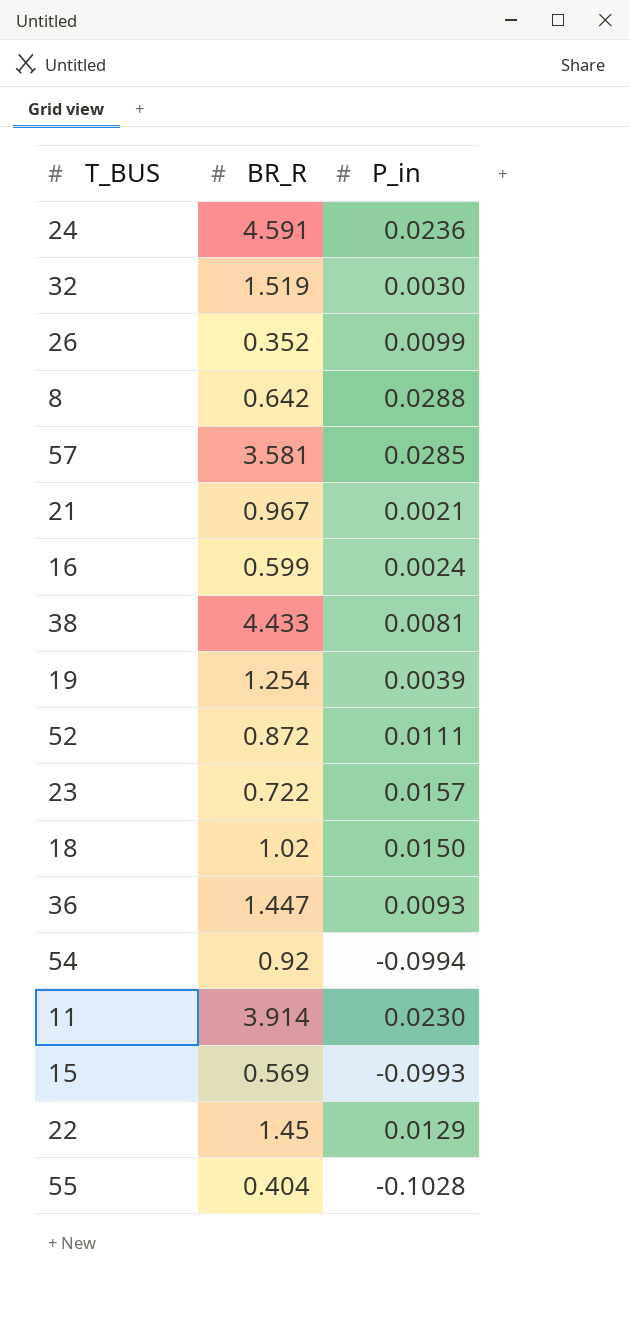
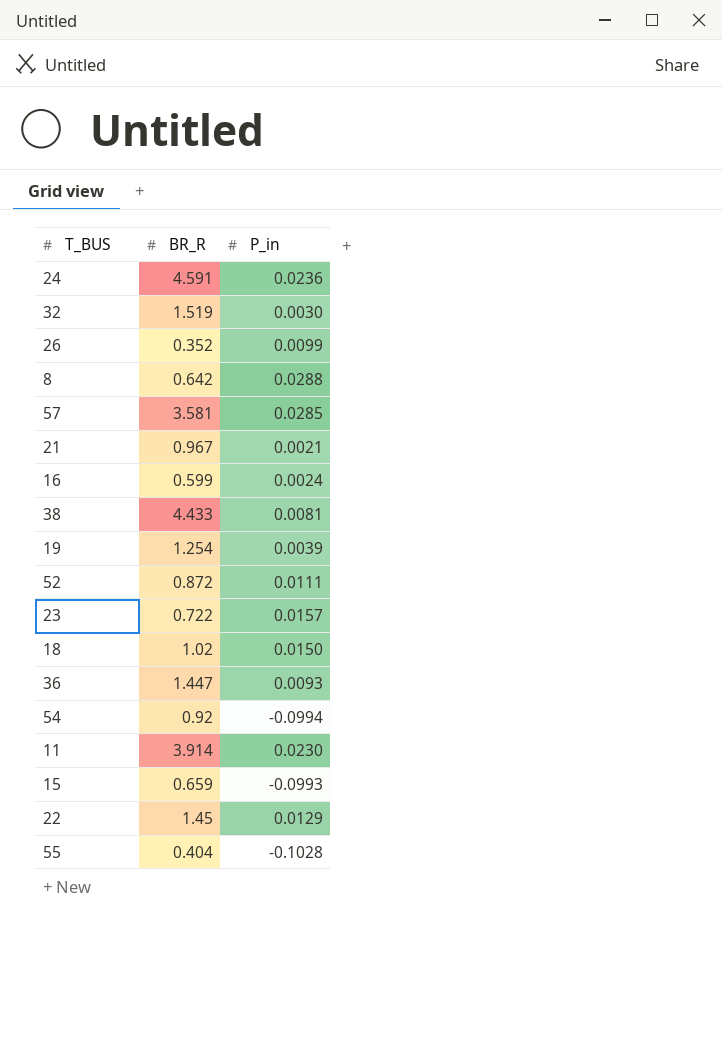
15 | BR_R: 0.569 -> 0.659

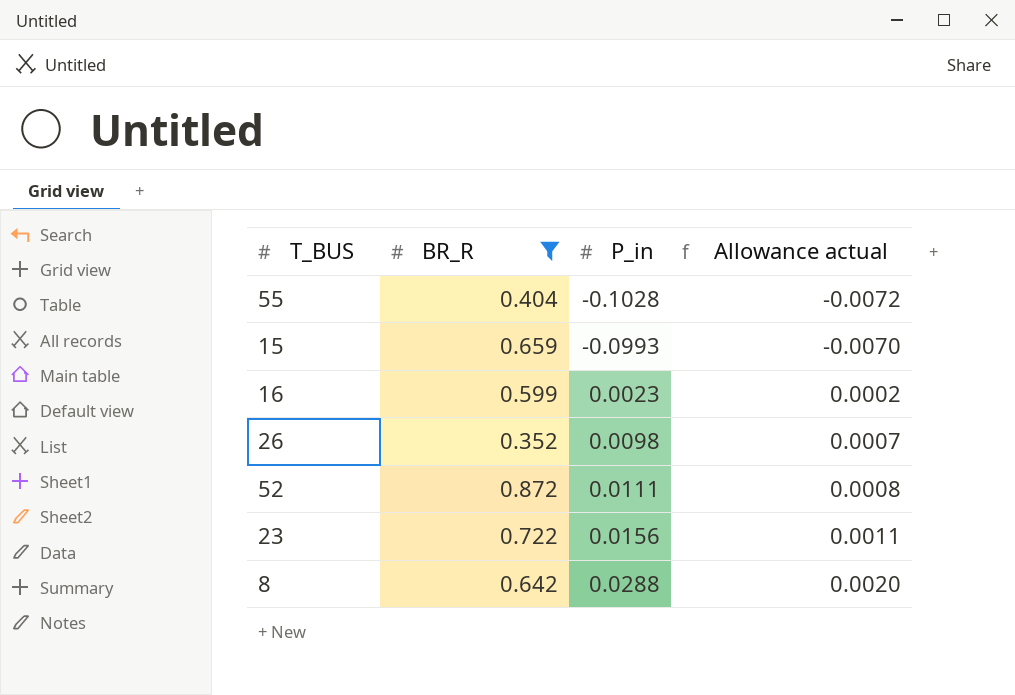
filter: none -> BR_R <= 0.872
row order: none -> P_in ascending
column Allowance actual | formula: none -> [P_in] * 0.07
16 | P_in: 0.0024 -> 0.0023
26 | P_in: 0.0099 -> 0.0098
23 | P_in: 0.0157 -> 0.0156

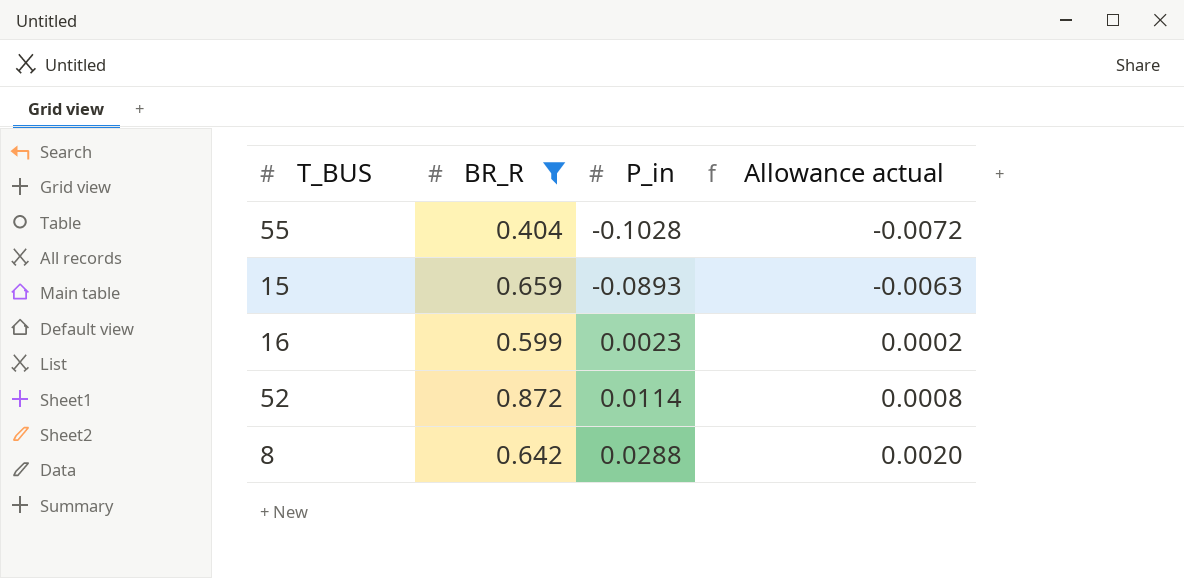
row 26: 0.352 | 0.0098 | 0.0007 -> none
row 23: 0.722 | 0.0156 | 0.0011 -> none
15 | P_in: -0.0993 -> -0.0893
15 | Allowance actual: -0.0070 -> -0.0063
52 | P_in: 0.0111 -> 0.0114

